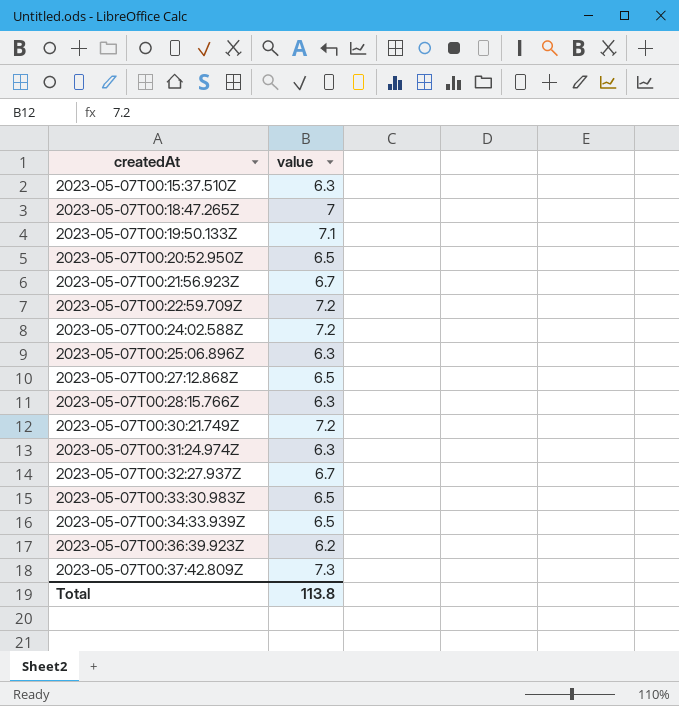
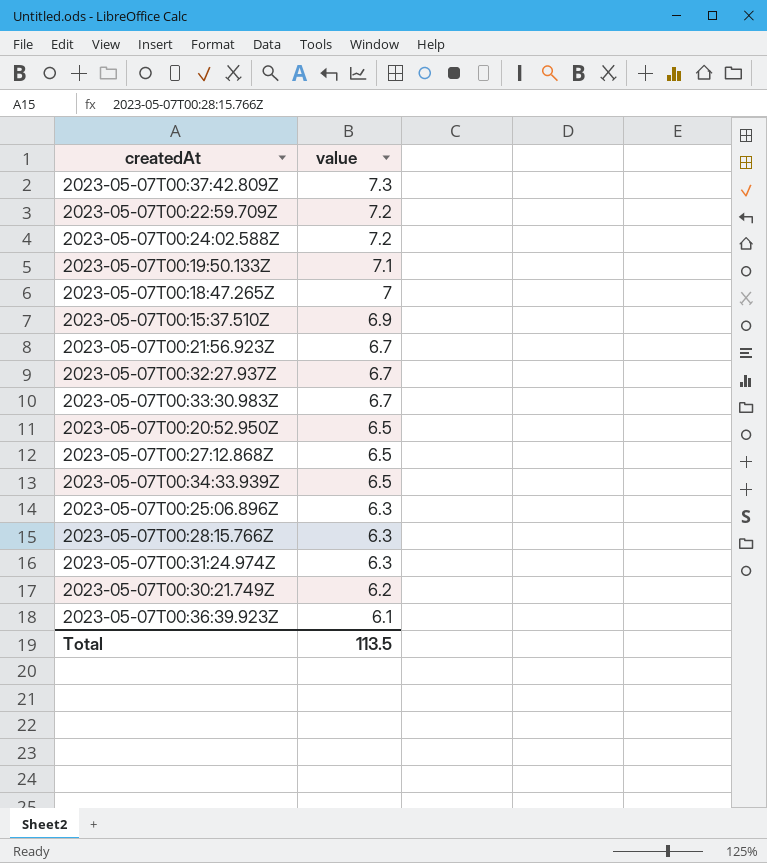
row order: createdAt ascending -> value descending
2023-05-07T00:15:37.510Z | value: 6.3 -> 6.9
2023-05-07T00:33:30.983Z | value: 6.5 -> 6.7
2023-05-07T00:30:21.749Z | value: 7.2 -> 6.2
2023-05-07T00:36:39.923Z | value: 6.2 -> 6.1
Total | value: 113.8 -> 113.5

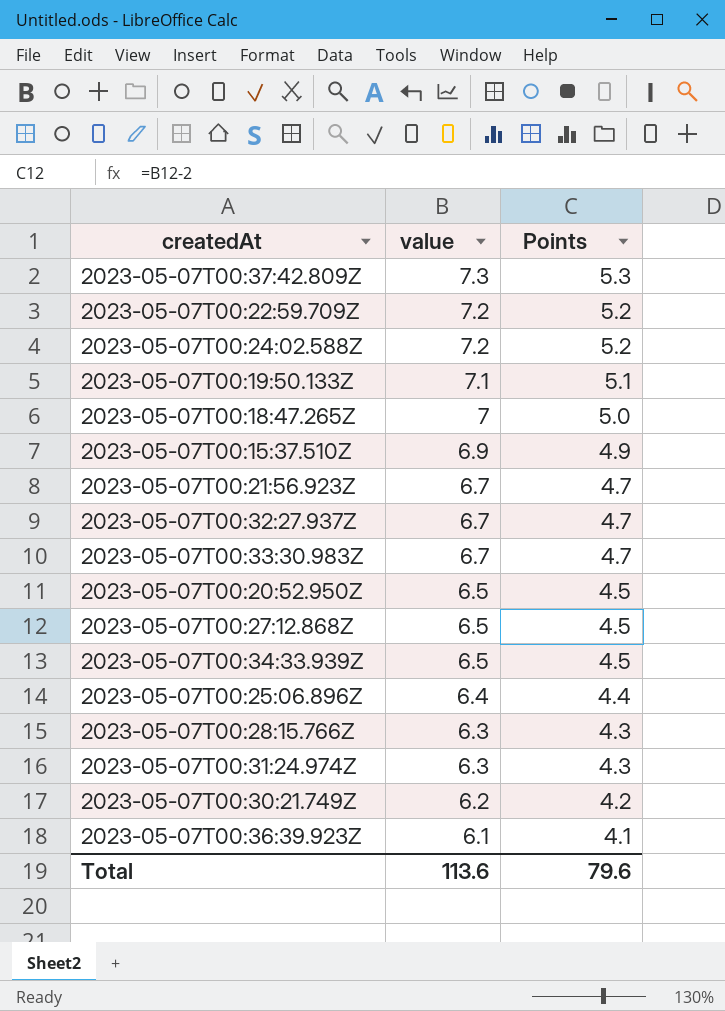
column Points | formula: none -> [value] - 2
2023-05-07T00:25:06.896Z | value: 6.3 -> 6.4
Total | value: 113.5 -> 113.6

